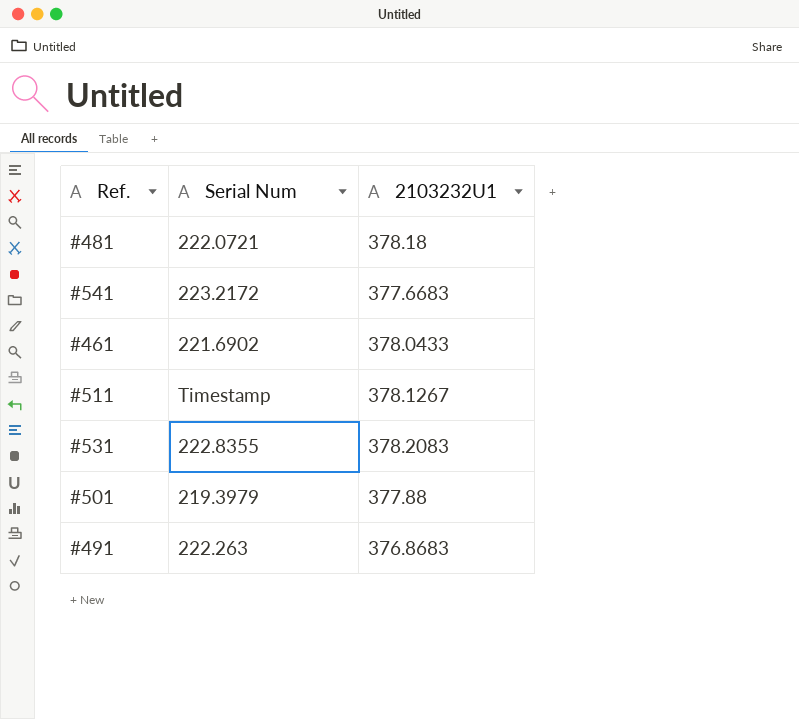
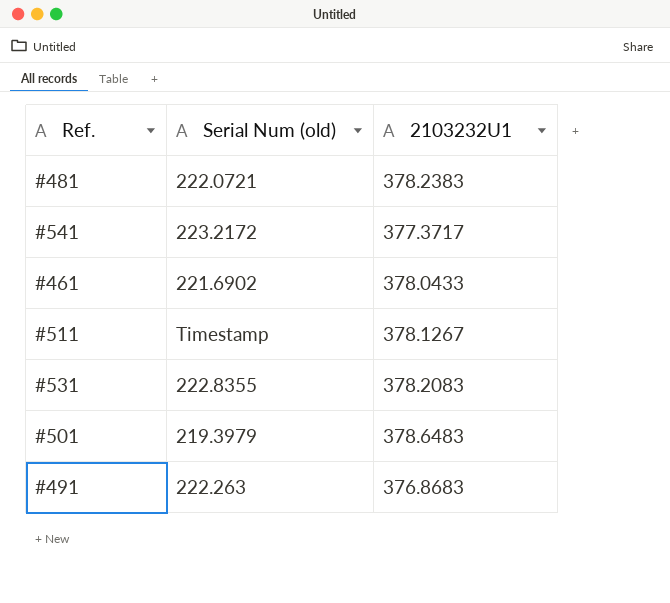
column name: Serial Num -> Serial Num (old)
#481 | 2103232U1: 378.18 -> 378.2383
#541 | 2103232U1: 377.6683 -> 377.3717
#501 | 2103232U1: 377.88 -> 378.6483

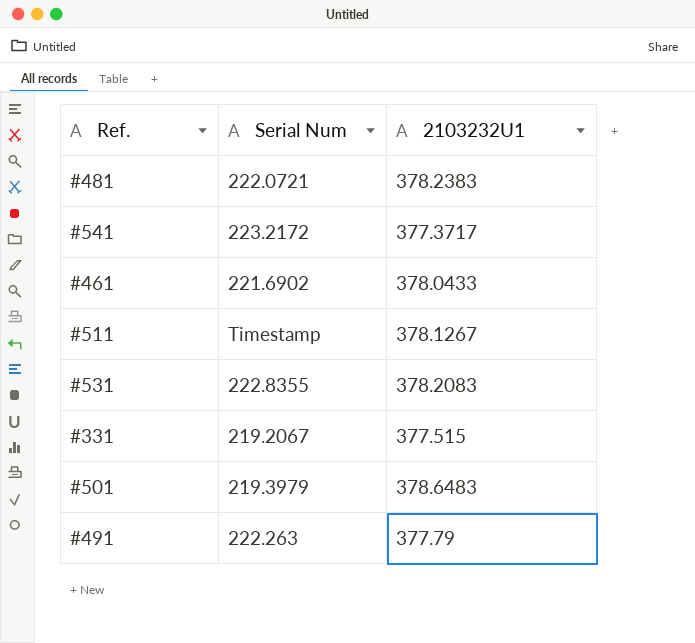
column name: Serial Num (old) -> Serial Num
row #331: none -> 219.2067 | 377.515
#491 | 2103232U1: 376.8683 -> 377.79

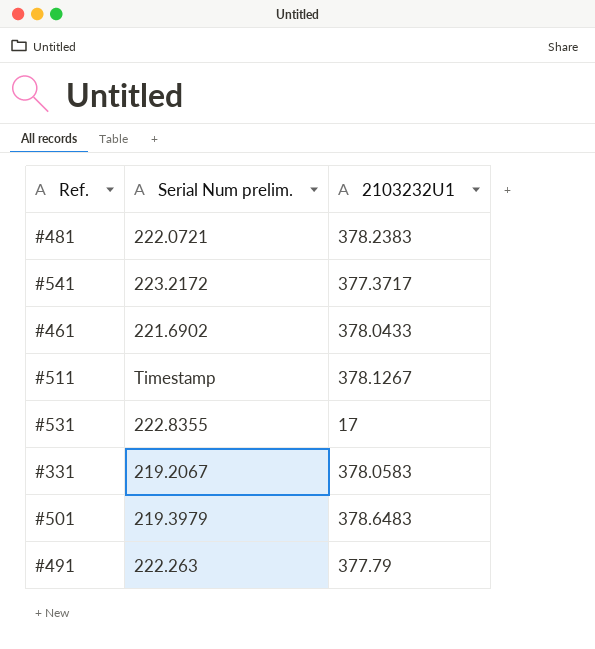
column name: Serial Num -> Serial Num prelim.
#531 | 2103232U1: 378.2083 -> 17
#331 | 2103232U1: 377.515 -> 378.0583

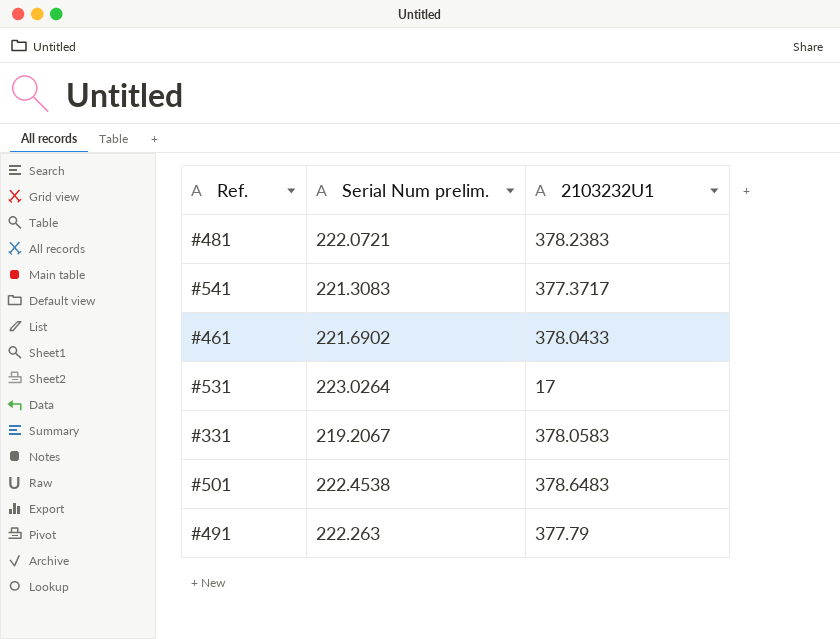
row #511: Timestamp | 378.1267 -> none
#541 | Serial Num prelim.: 223.2172 -> 221.3083
#531 | Serial Num prelim.: 222.8355 -> 223.0264
#501 | Serial Num prelim.: 219.3979 -> 222.4538

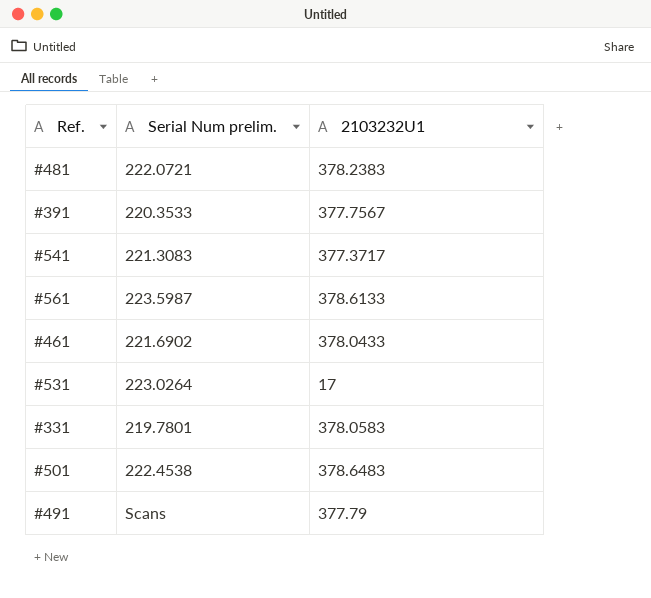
row #391: none -> 220.3533 | 377.7567
row #561: none -> 223.5987 | 378.6133
#331 | Serial Num prelim.: 219.2067 -> 219.7801
#491 | Serial Num prelim.: 222.263 -> Scans

